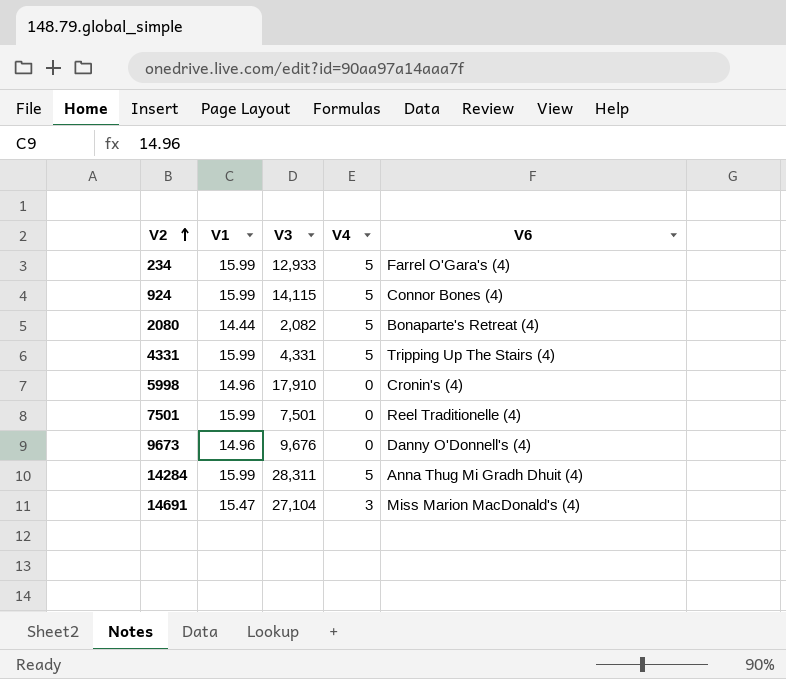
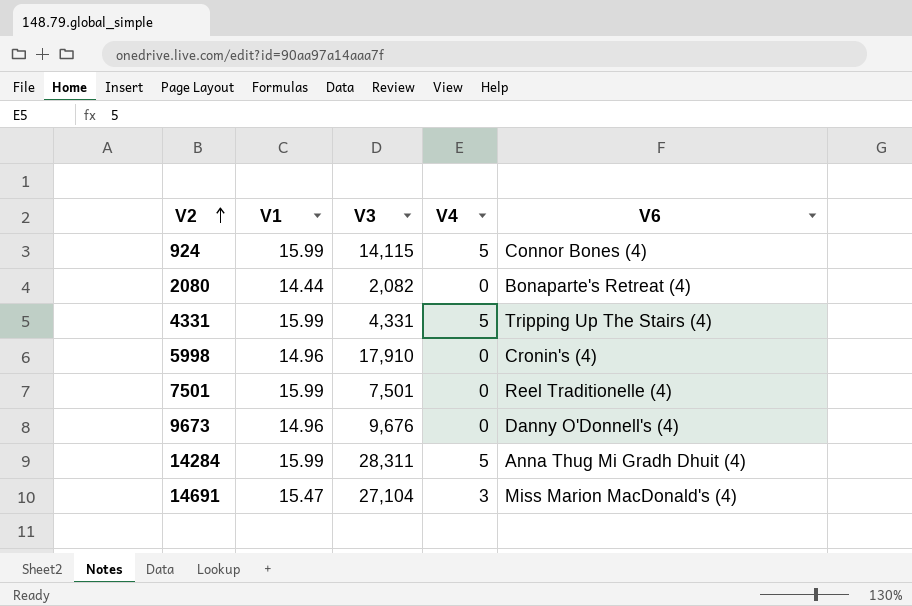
row 234: 15.99 | 12,933 | 5 | Farrel O'Gara's (4) -> none
2080 | V4: 5 -> 0

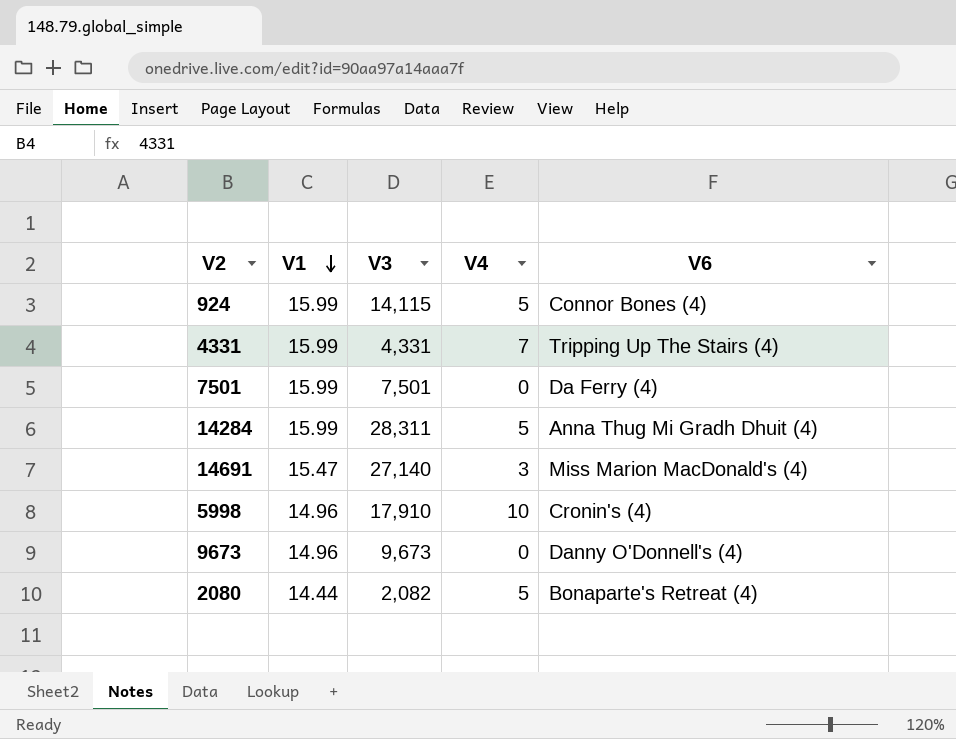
row order: V2 ascending -> V1 descending
4331 | V4: 5 -> 7
7501 | V6: Reel Traditionelle (4) -> Da Ferry (4)
14691 | V3: 27,104 -> 27,140
5998 | V4: 0 -> 10
9673 | V3: 9,676 -> 9,673
2080 | V4: 0 -> 5

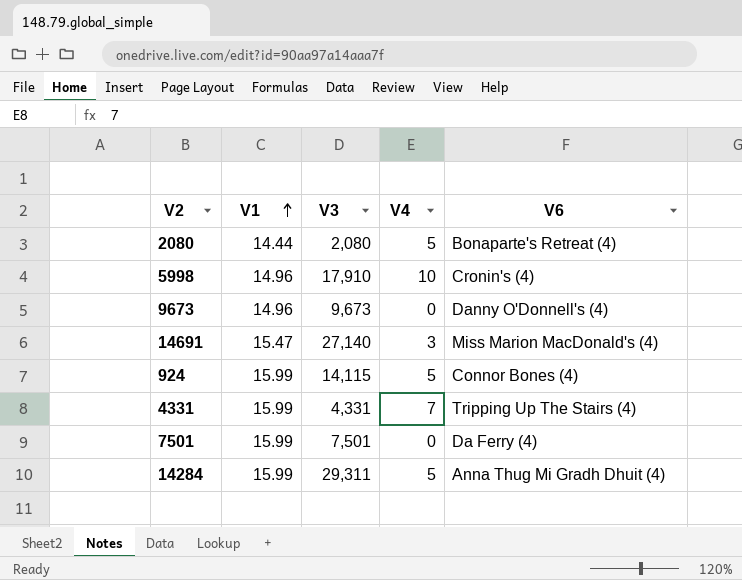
row order: V1 descending -> V1 ascending
2080 | V3: 2,082 -> 2,080
14284 | V3: 28,311 -> 29,311

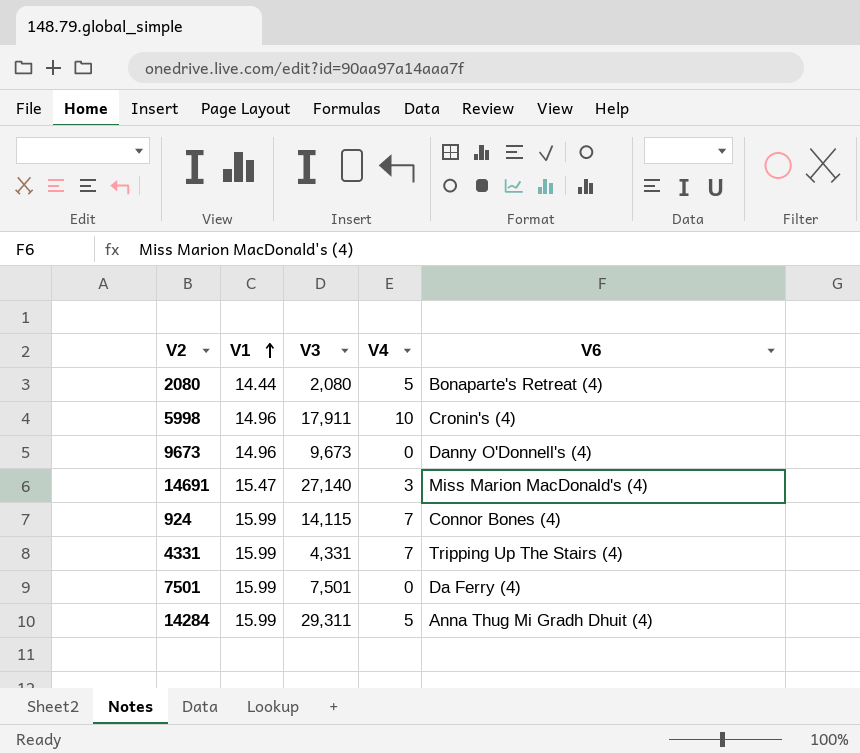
5998 | V3: 17,910 -> 17,911
924 | V4: 5 -> 7

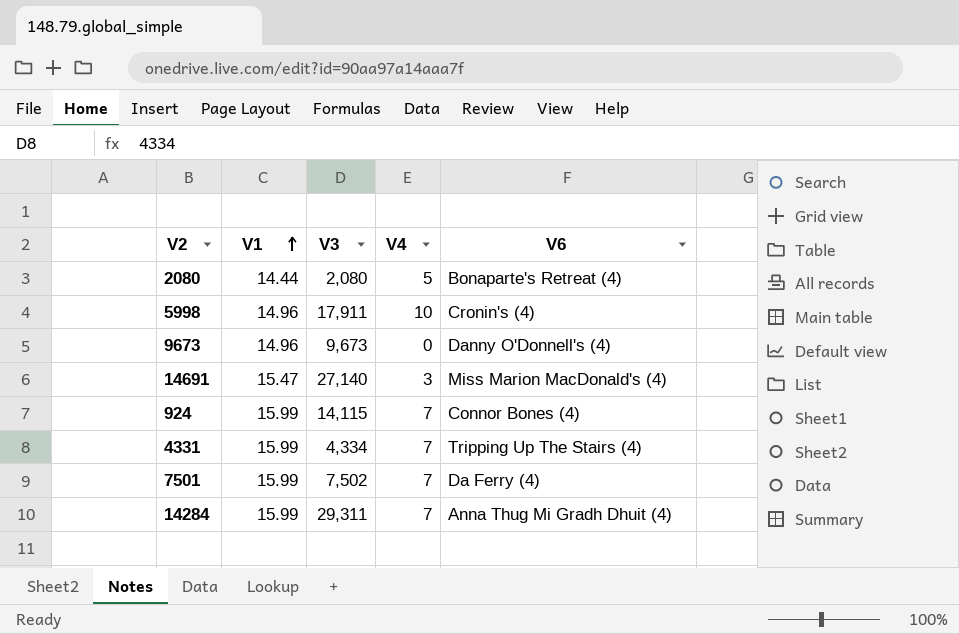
4331 | V3: 4,331 -> 4,334
7501 | V3: 7,501 -> 7,502
7501 | V4: 0 -> 7
14284 | V4: 5 -> 7

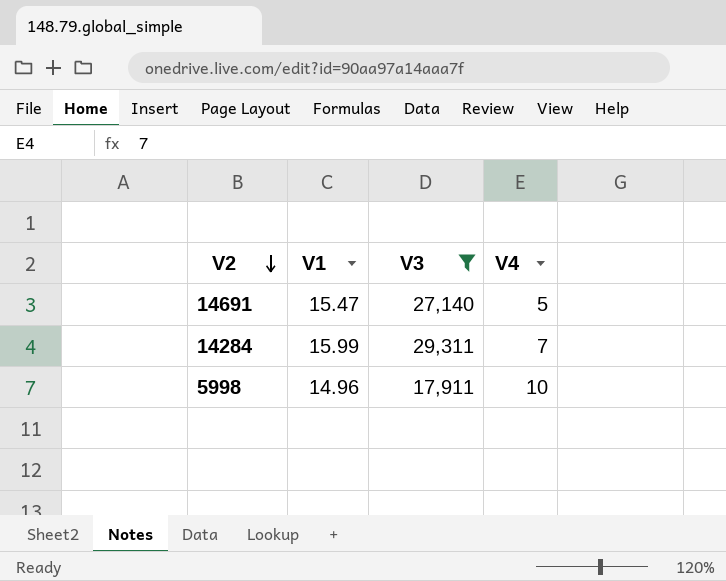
filter: none -> V3 >= 17,911
row order: V1 ascending -> V2 descending
column V6 | position: 5 -> none
14691 | V4: 3 -> 5

